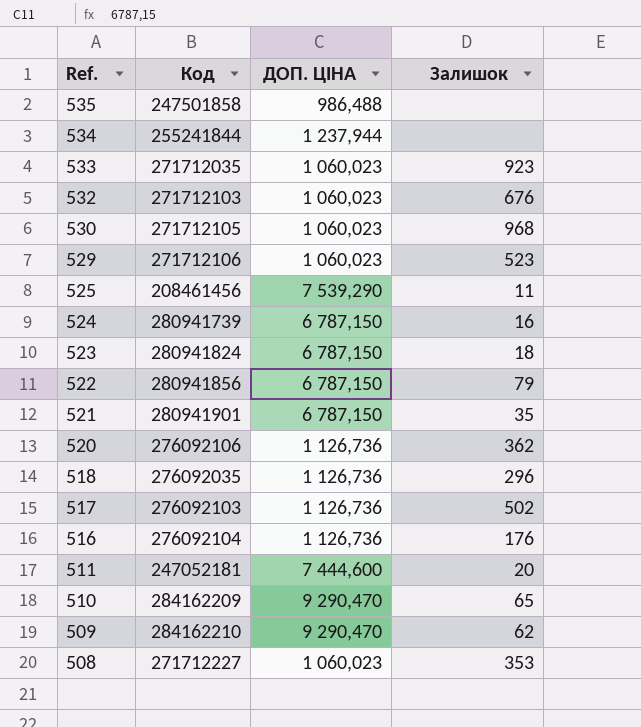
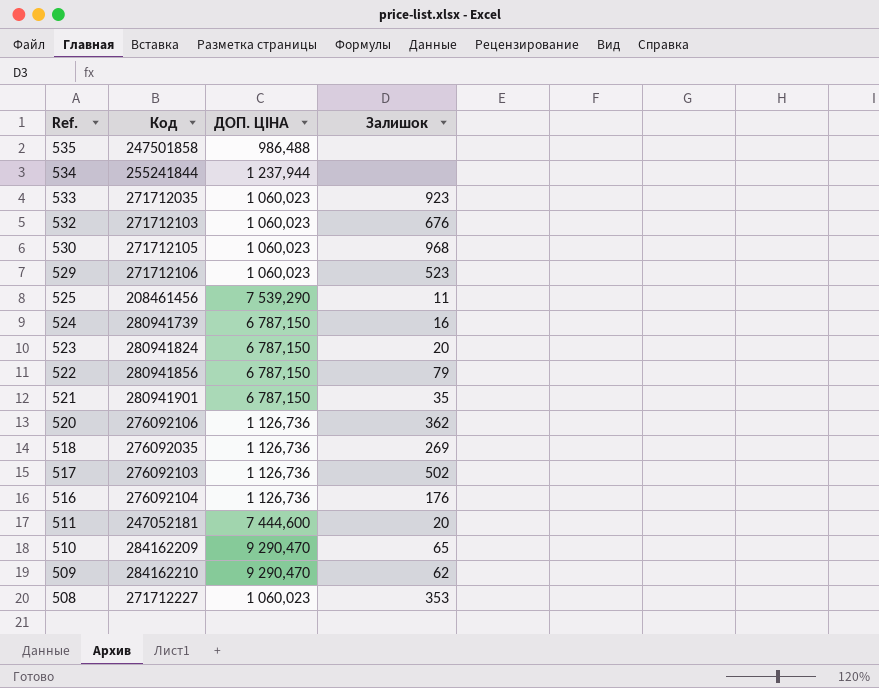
523 | Залишок: 18 -> 20
518 | Залишок: 296 -> 269

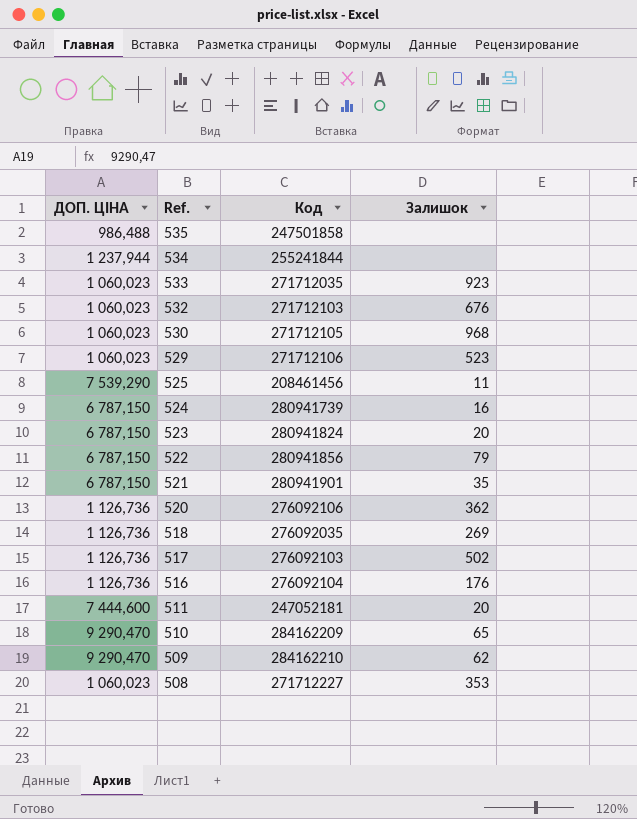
column ДОП. ЦІНА | position: 3 -> 1

